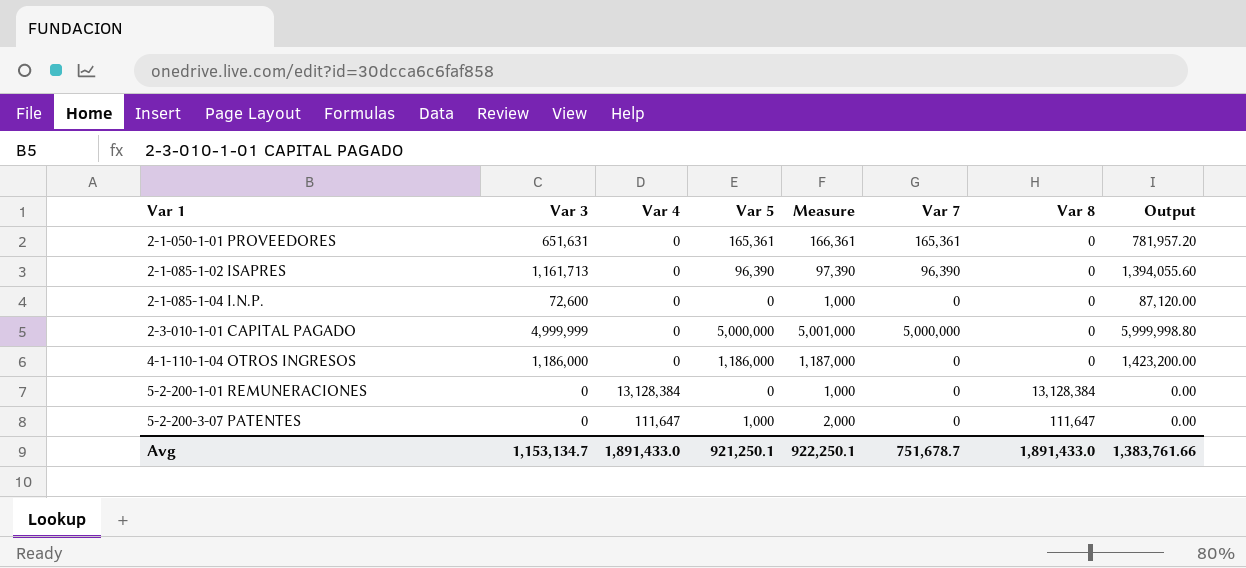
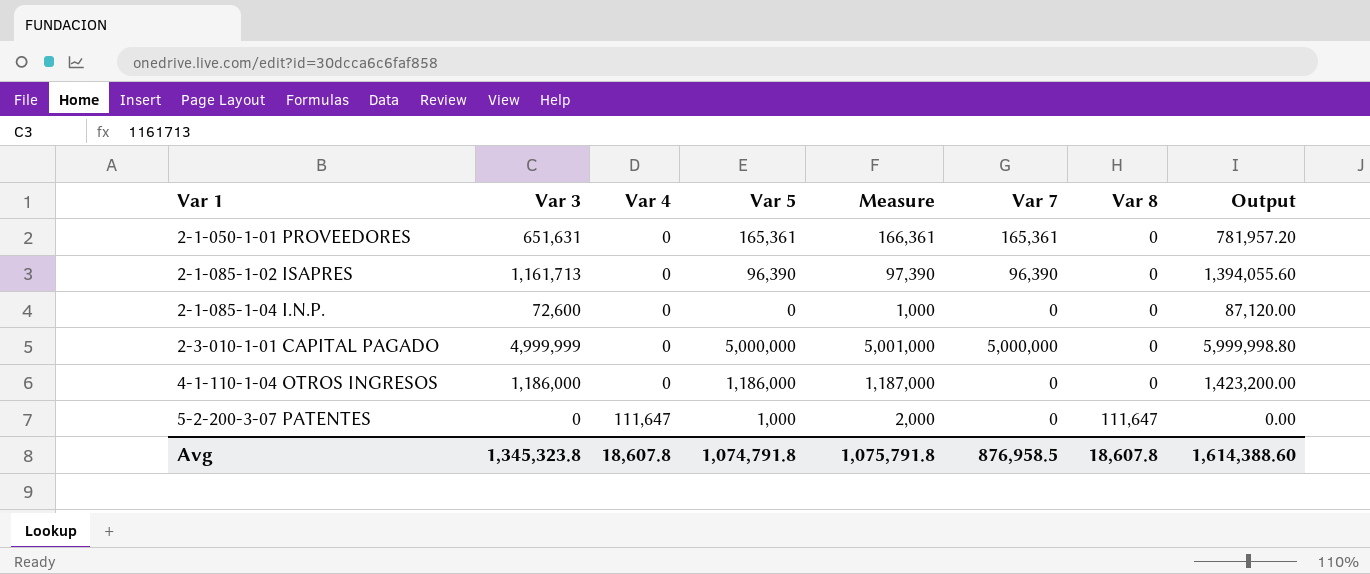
row 5-2-200-1-01 REMUNERACIONES: 0 | 13,128,384 | 0 | 1,000 | 0 | 13,128,384 | 0.00 -> none
Avg | Var 3: 1,153,134.7 -> 1,345,323.8
Avg | Var 4: 1,891,433.0 -> 18,607.8
Avg | Var 5: 921,250.1 -> 1,074,791.8
Avg | Measure: 922,250.1 -> 1,075,791.8
Avg | Var 7: 751,678.7 -> 876,958.5
Avg | Var 8: 1,891,433.0 -> 18,607.8
Avg | Output: 1,383,761.66 -> 1,614,388.60

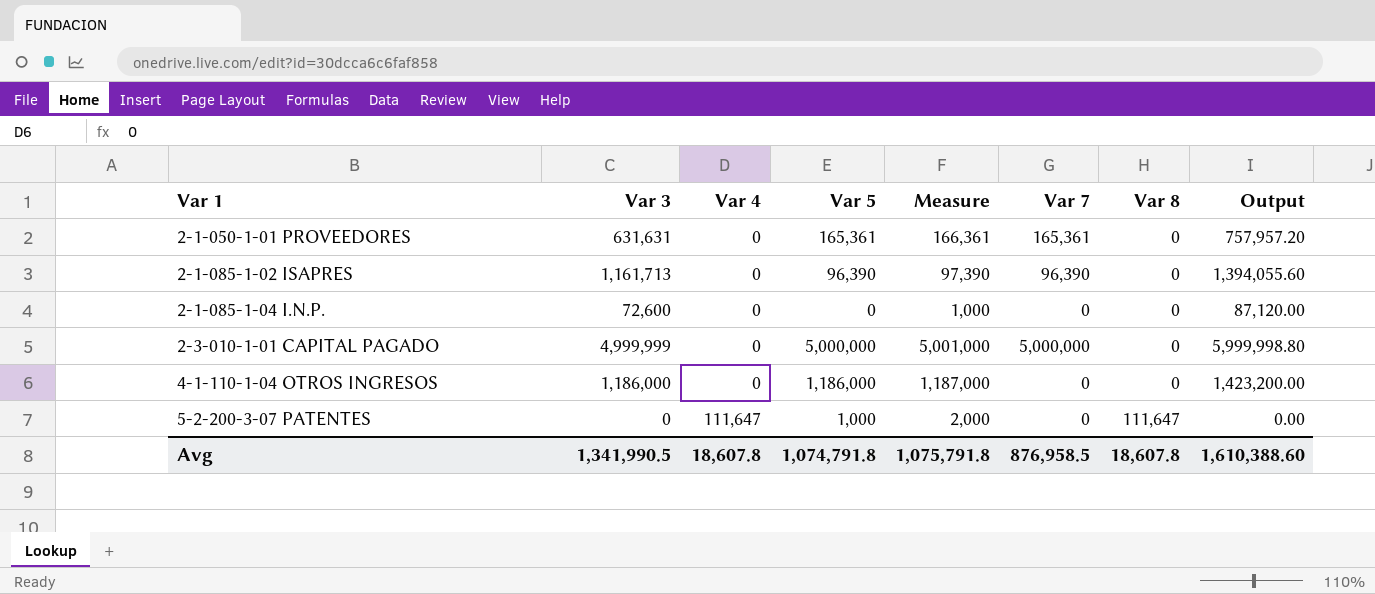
2-1-050-1-01 PROVEEDORES | Var 3: 651,631 -> 631,631
2-1-050-1-01 PROVEEDORES | Output: 781,957.20 -> 757,957.20
Avg | Var 3: 1,345,323.8 -> 1,341,990.5
Avg | Output: 1,614,388.60 -> 1,610,388.60

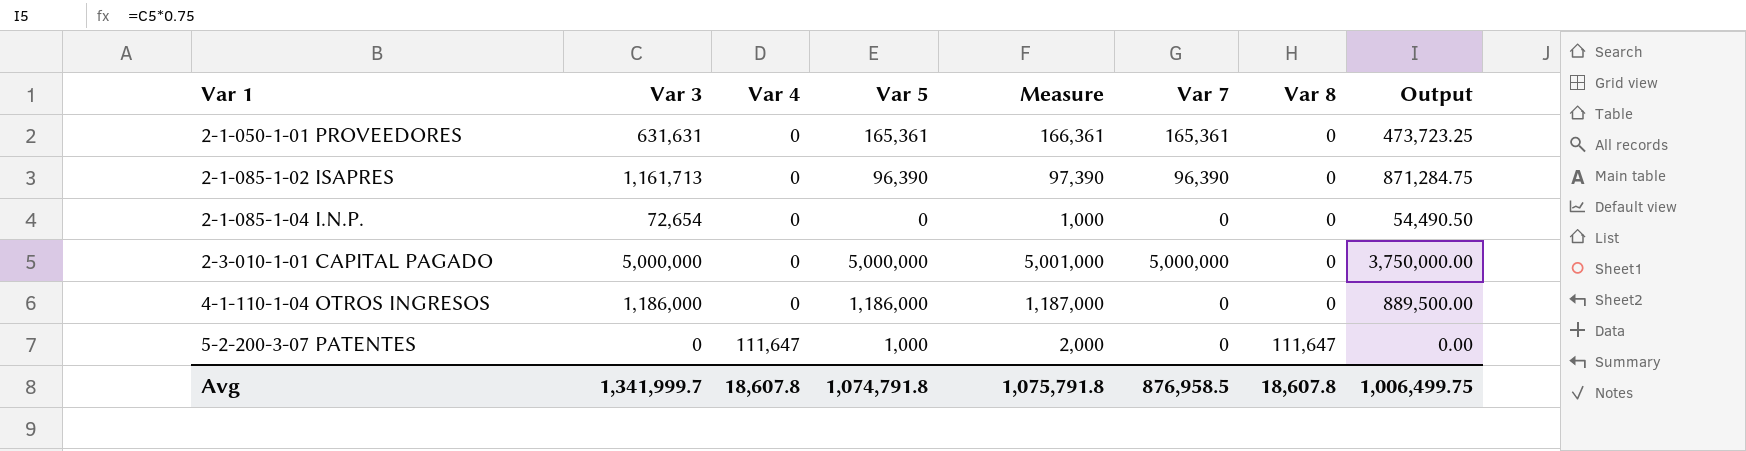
column Output | formula: [Var 3] * 1.2 -> [Var 3] * 0.75
2-1-085-1-04 I.N.P. | Var 3: 72,600 -> 72,654
2-3-010-1-01 CAPITAL PAGADO | Var 3: 4,999,999 -> 5,000,000
Avg | Var 3: 1,341,990.5 -> 1,341,999.7
Avg | Output: 1,610,388.60 -> 1,006,499.75

